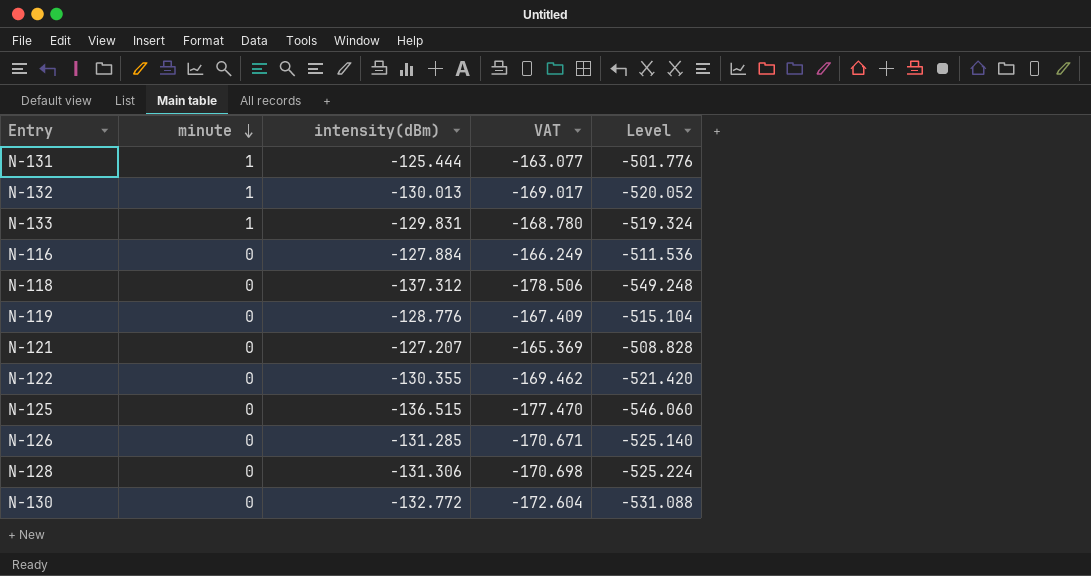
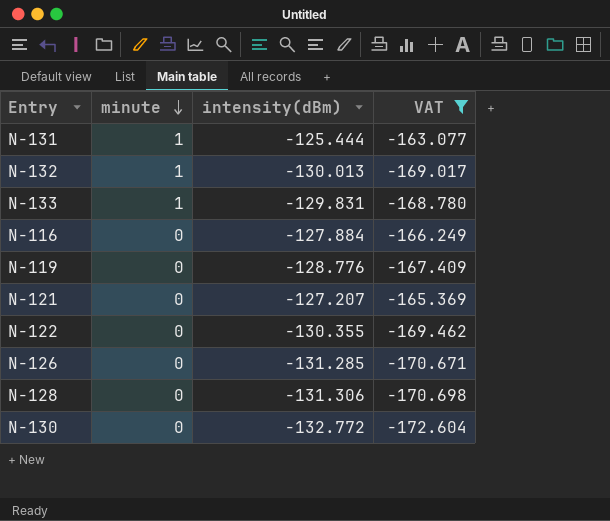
filter: none -> VAT >= -172.604
column Level | formula: [intensity(dBm)] * 4 -> none

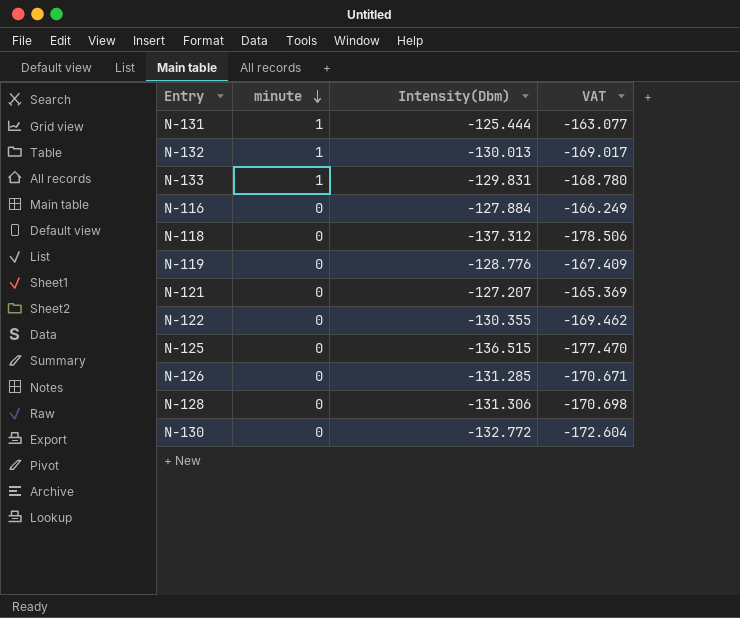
filter: VAT >= -172.604 -> none
column name: intensity(dBm) -> Intensity(Dbm)

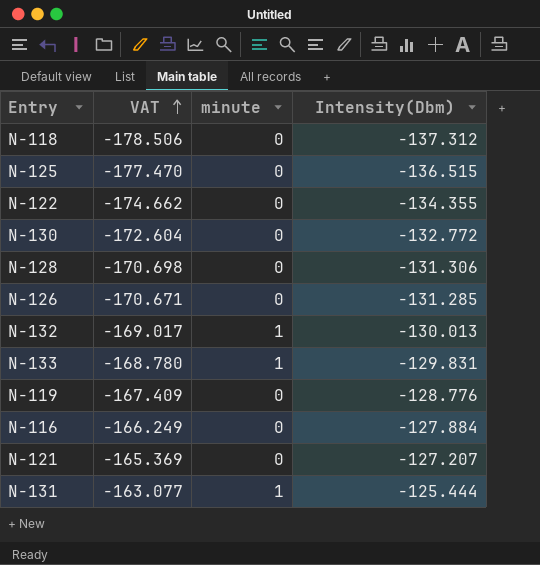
row order: minute descending -> VAT ascending
column VAT | position: 4 -> 2
N-122 | VAT: -169.462 -> -174.662
N-122 | Intensity(Dbm): -130.355 -> -134.355

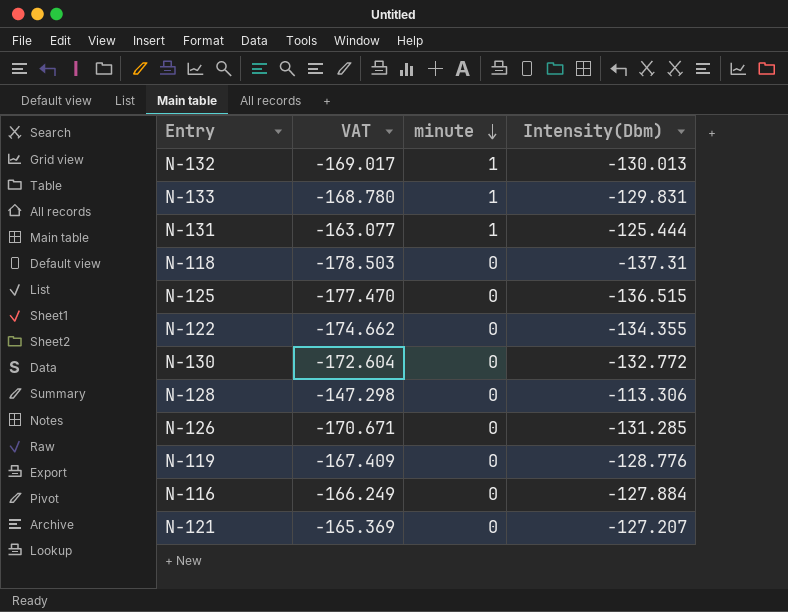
row order: VAT ascending -> minute descending
N-118 | VAT: -178.506 -> -178.503
N-118 | Intensity(Dbm): -137.312 -> -137.31
N-128 | VAT: -170.698 -> -147.298
N-128 | Intensity(Dbm): -131.306 -> -113.306

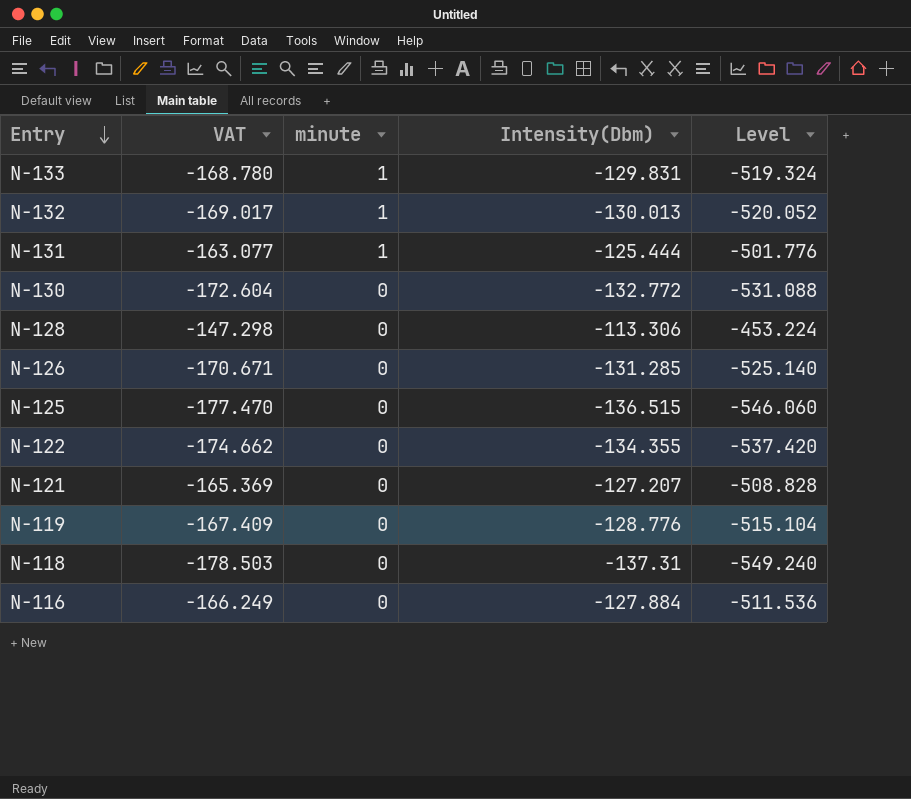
row order: minute descending -> Entry descending
column Level | formula: none -> [Intensity(Dbm)] * 4

